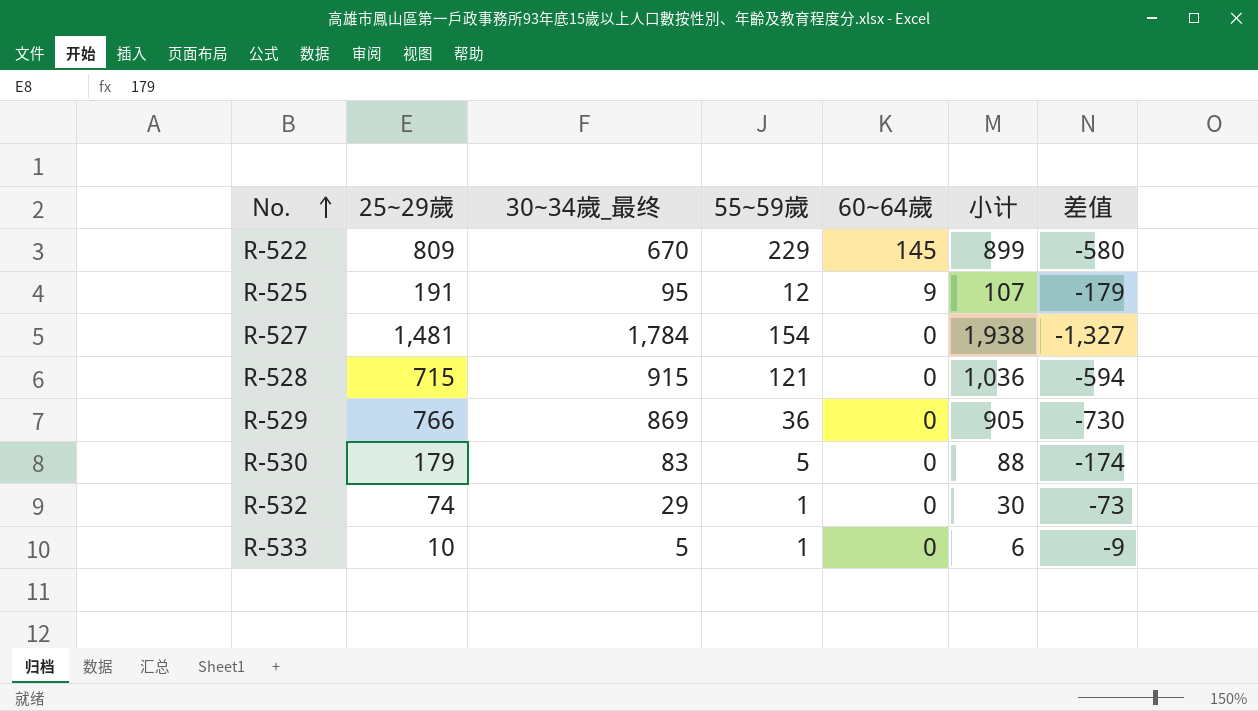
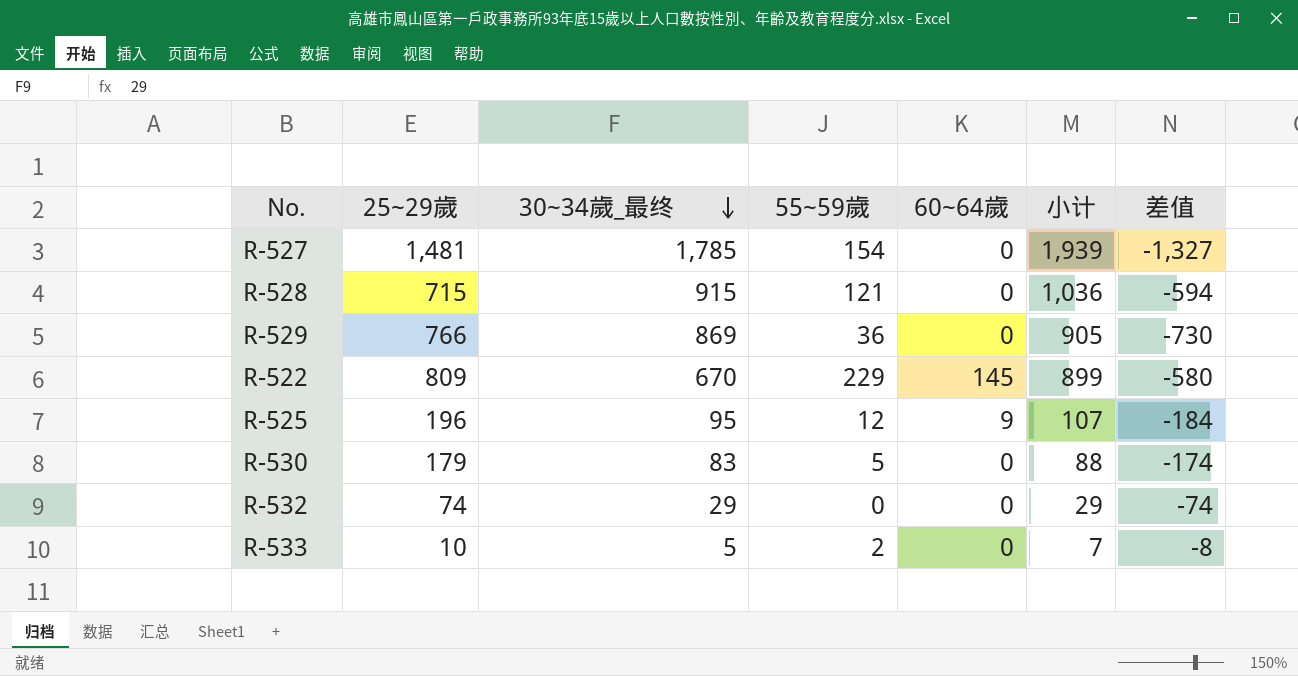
row order: No. ascending -> 30~34歲_最终 descending
R-527 | 30~34歲_最终: 1,784 -> 1,785
R-527 | 小计: 1,938 -> 1,939
R-525 | 25~29歲: 191 -> 196
R-525 | 差值: -179 -> -184
R-532 | 55~59歲: 1 -> 0
R-532 | 小计: 30 -> 29
R-532 | 差值: -73 -> -74
R-533 | 55~59歲: 1 -> 2
R-533 | 小计: 6 -> 7
R-533 | 差值: -9 -> -8

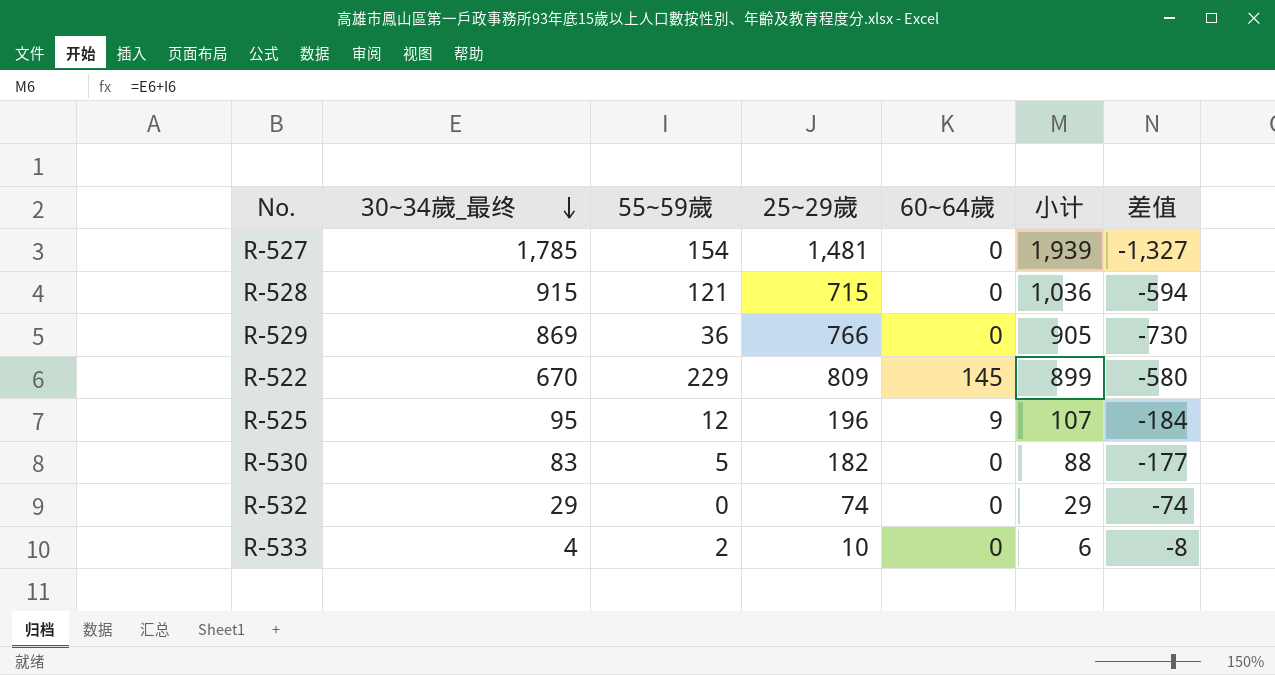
column 25~29歲 | position: 2 -> 4
R-530 | 25~29歲: 179 -> 182
R-530 | 差值: -174 -> -177
R-533 | 30~34歲_最终: 5 -> 4
R-533 | 小计: 7 -> 6

